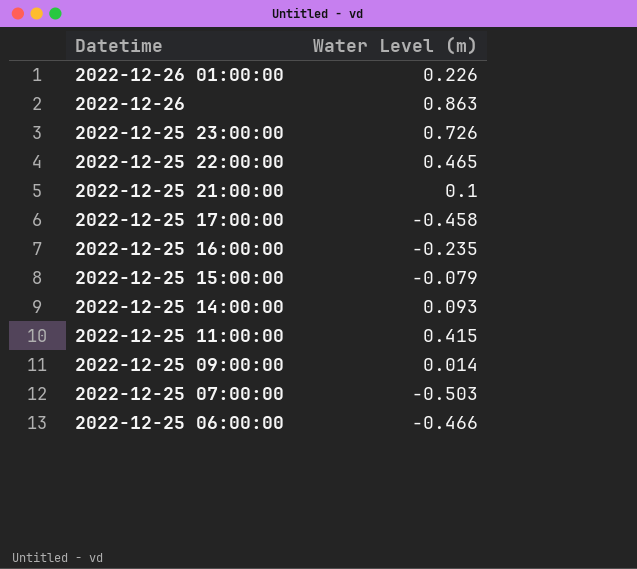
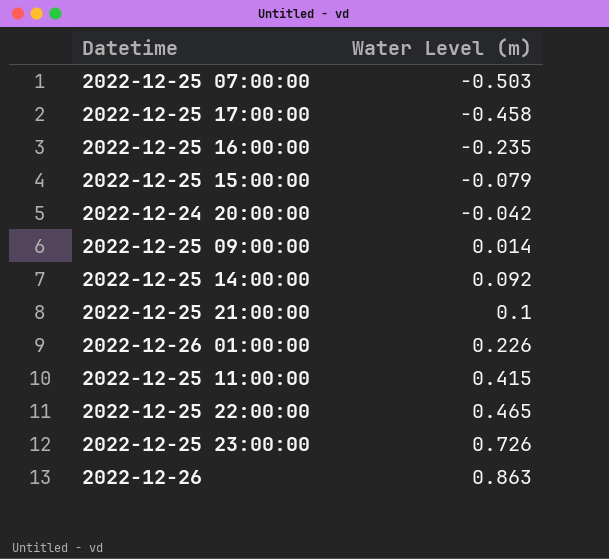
row order: Datetime descending -> Water Level (m) ascending
row 2022-12-25 06:00:00: -0.466 -> none
row 2022-12-24 20:00:00: none -> -0.042
2022-12-25 14:00:00 | Water Level (m): 0.093 -> 0.092

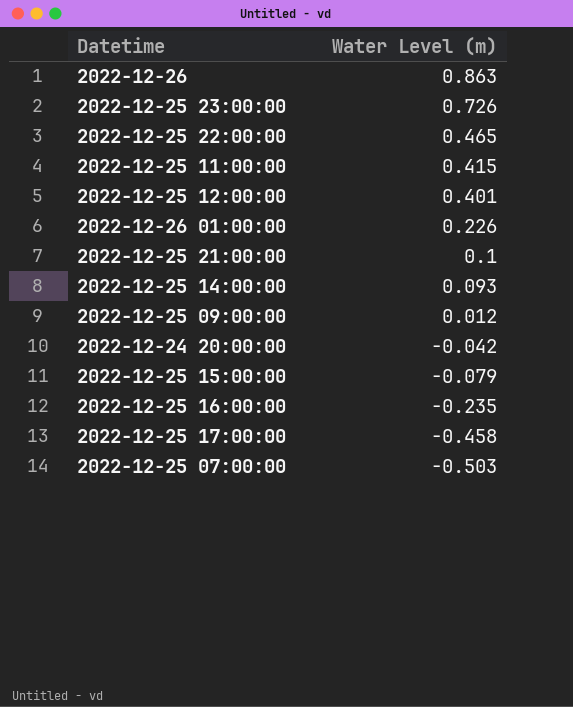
row order: Water Level (m) ascending -> Water Level (m) descending
row 2022-12-25 12:00:00: none -> 0.401
2022-12-25 14:00:00 | Water Level (m): 0.092 -> 0.093
2022-12-25 09:00:00 | Water Level (m): 0.014 -> 0.012

